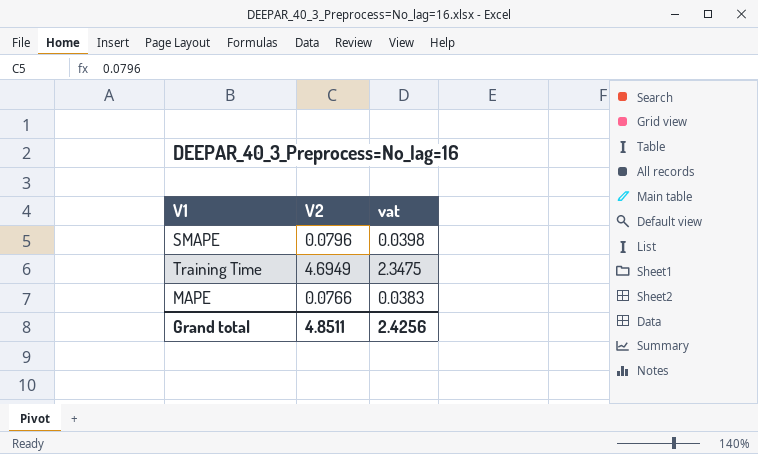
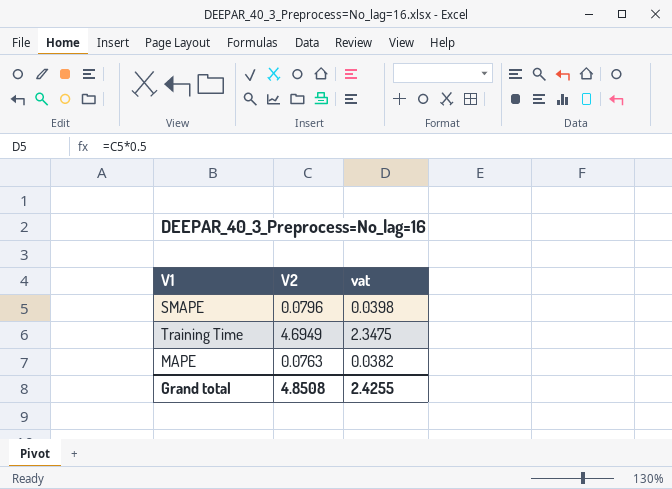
MAPE | V2: 0.0766 -> 0.0763
MAPE | vat: 0.0383 -> 0.0382
Grand total | V2: 4.8511 -> 4.8508
Grand total | vat: 2.4256 -> 2.4255

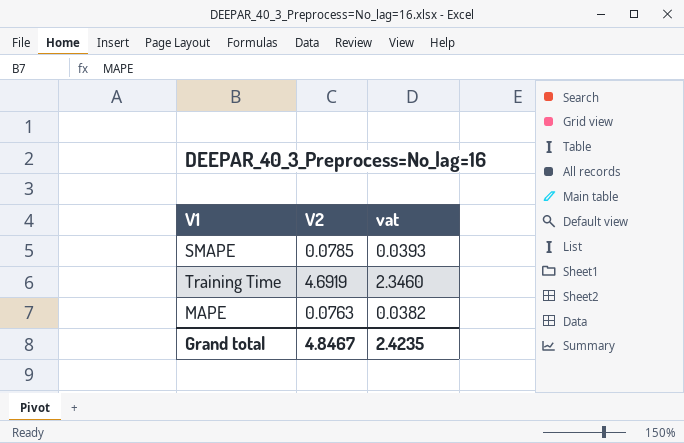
SMAPE | V2: 0.0796 -> 0.0785
SMAPE | vat: 0.0398 -> 0.0393
Training Time | V2: 4.6949 -> 4.6919
Training Time | vat: 2.3475 -> 2.3460
Grand total | V2: 4.8508 -> 4.8467
Grand total | vat: 2.4255 -> 2.4235

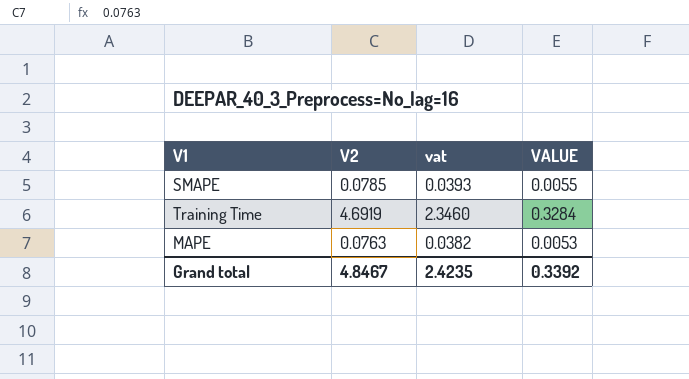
column VALUE | formula: none -> [V2] * 0.07

